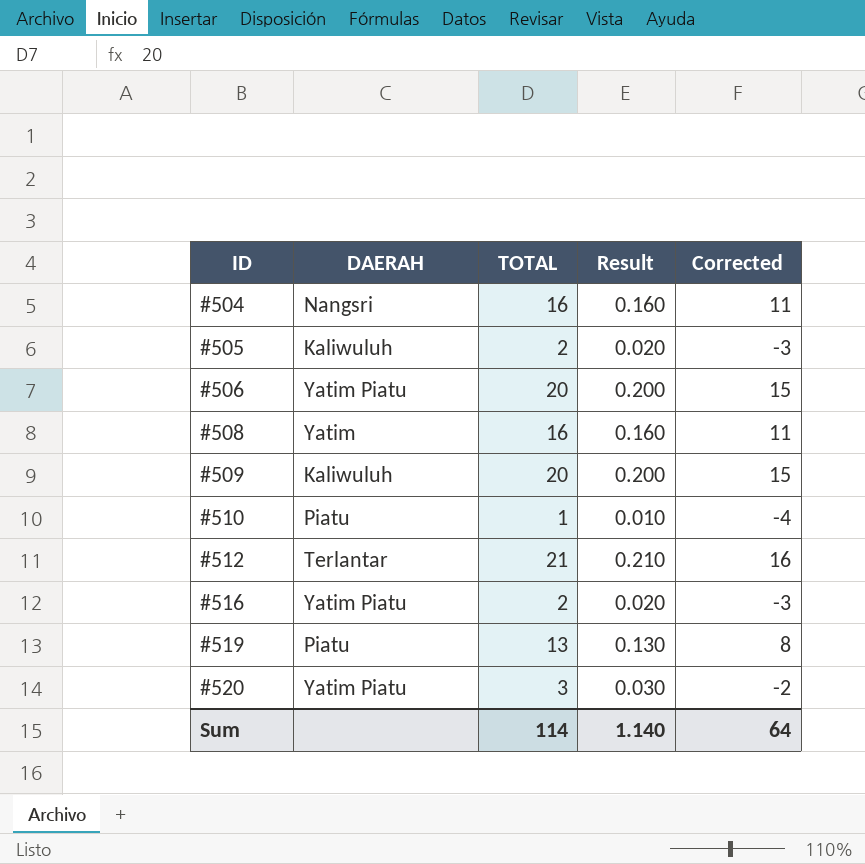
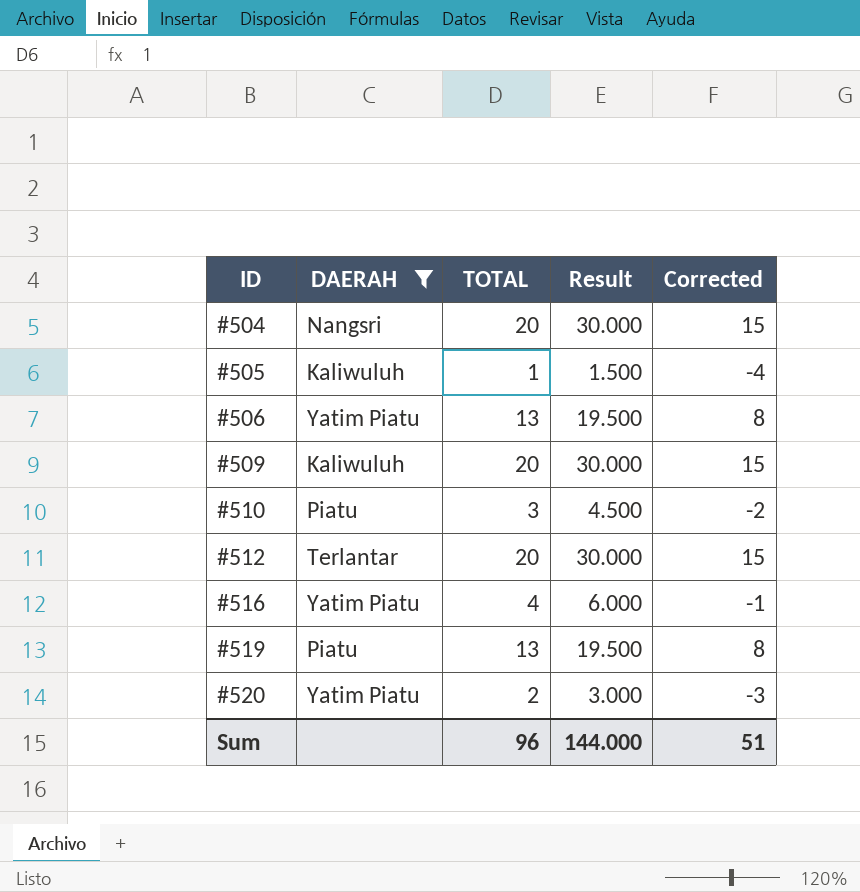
filter: none -> DAERAH != Yatim
column Result | formula: [TOTAL] * 0.01 -> [TOTAL] * 1.5
#504 | TOTAL: 16 -> 20
#504 | Corrected: 11 -> 15
#505 | TOTAL: 2 -> 1
#505 | Corrected: -3 -> -4
#506 | TOTAL: 20 -> 13
#506 | Corrected: 15 -> 8
#510 | TOTAL: 1 -> 3
#510 | Corrected: -4 -> -2
#512 | TOTAL: 21 -> 20
#512 | Corrected: 16 -> 15
#516 | TOTAL: 2 -> 4
#516 | Corrected: -3 -> -1
#520 | TOTAL: 3 -> 2
#520 | Corrected: -2 -> -3
Sum | TOTAL: 114 -> 96
Sum | Result: 1.140 -> 144.000
Sum | Corrected: 64 -> 51

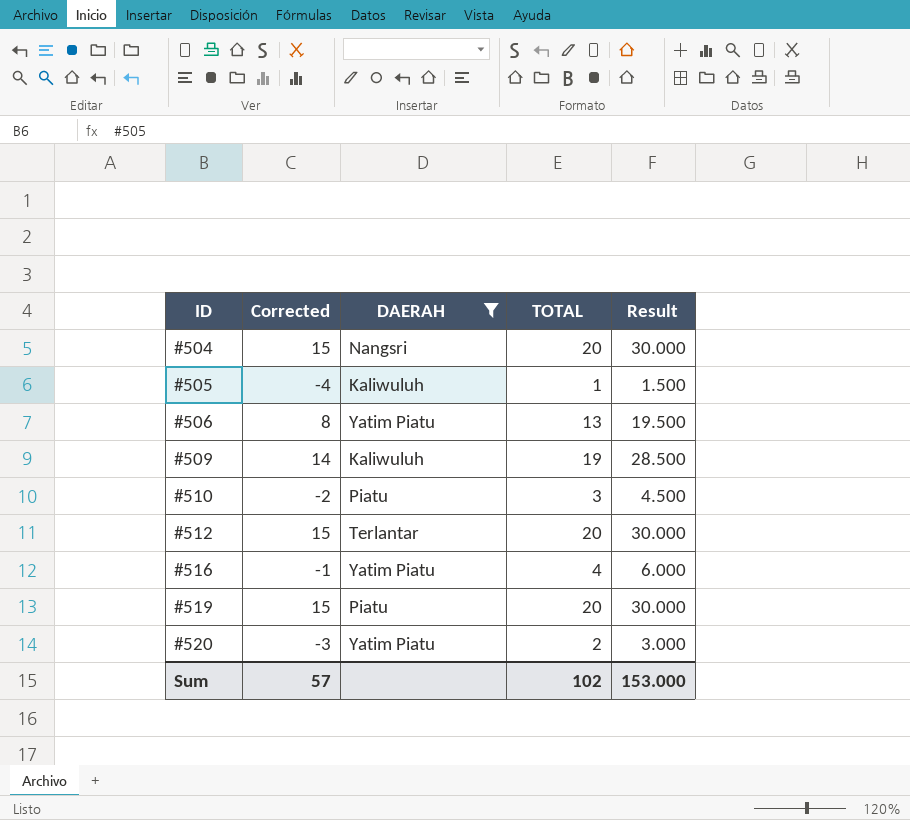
column Corrected | position: 5 -> 2
#509 | Corrected: 15 -> 14
#509 | TOTAL: 20 -> 19
#509 | Result: 30.000 -> 28.500
#519 | Corrected: 8 -> 15
#519 | TOTAL: 13 -> 20
#519 | Result: 19.500 -> 30.000
Sum | Corrected: 51 -> 57
Sum | TOTAL: 96 -> 102
Sum | Result: 144.000 -> 153.000

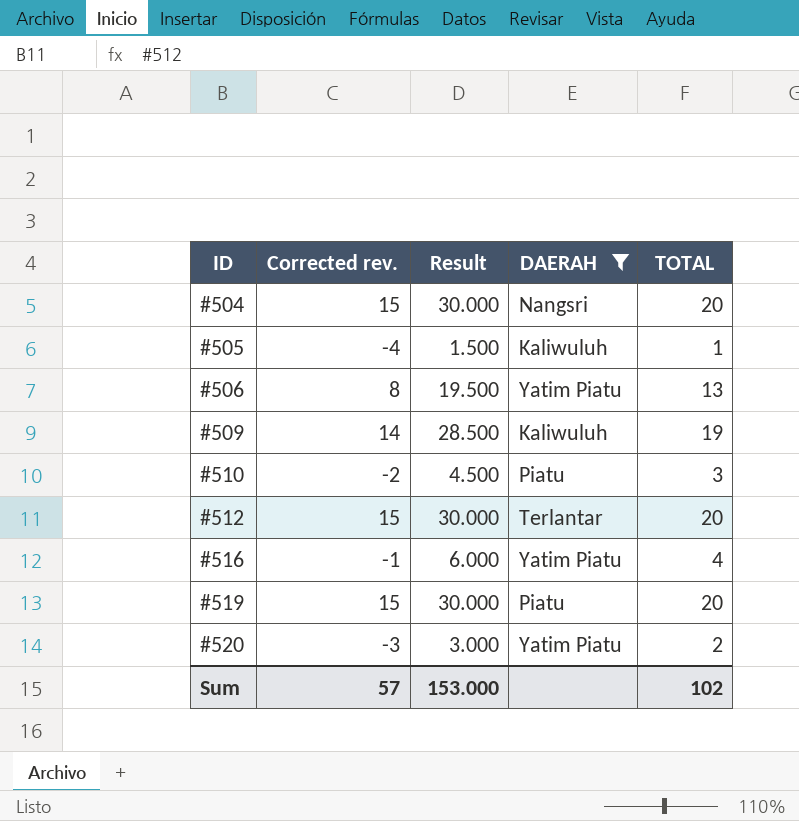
column name: Corrected -> Corrected rev.
column Result | position: 5 -> 3

